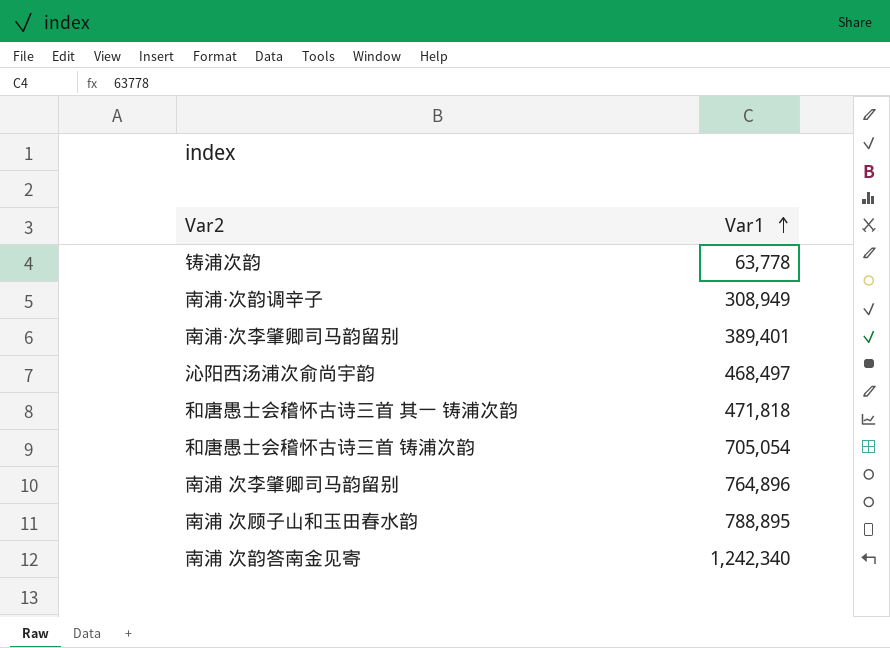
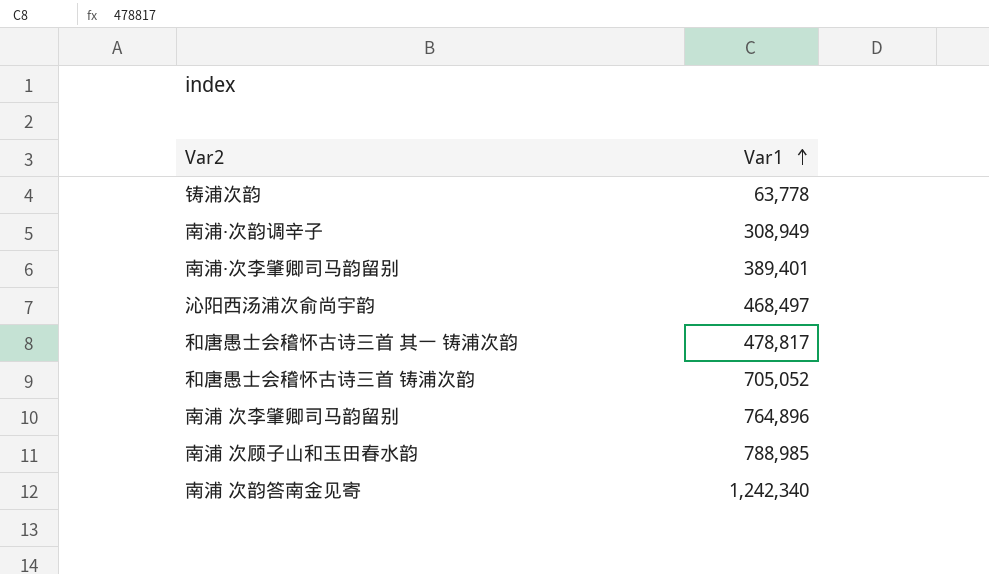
和唐愚士会稽怀古诗三首 其一 铸浦次韵 | Var1: 471,818 -> 478,817
和唐愚士会稽怀古诗三首 铸浦次韵 | Var1: 705,054 -> 705,052
南浦 次顾子山和玉田春水韵 | Var1: 788,895 -> 788,985

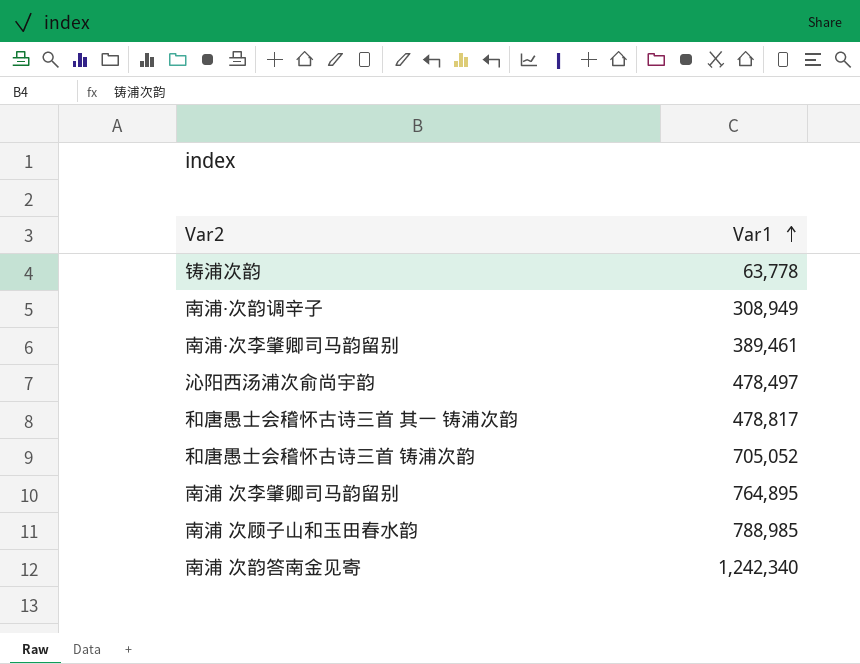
南浦·次李肇卿司马韵留别 | Var1: 389,401 -> 389,461
沁阳西汤浦次俞尚宇韵 | Var1: 468,497 -> 478,497
南浦 次李肇卿司马韵留别 | Var1: 764,896 -> 764,895

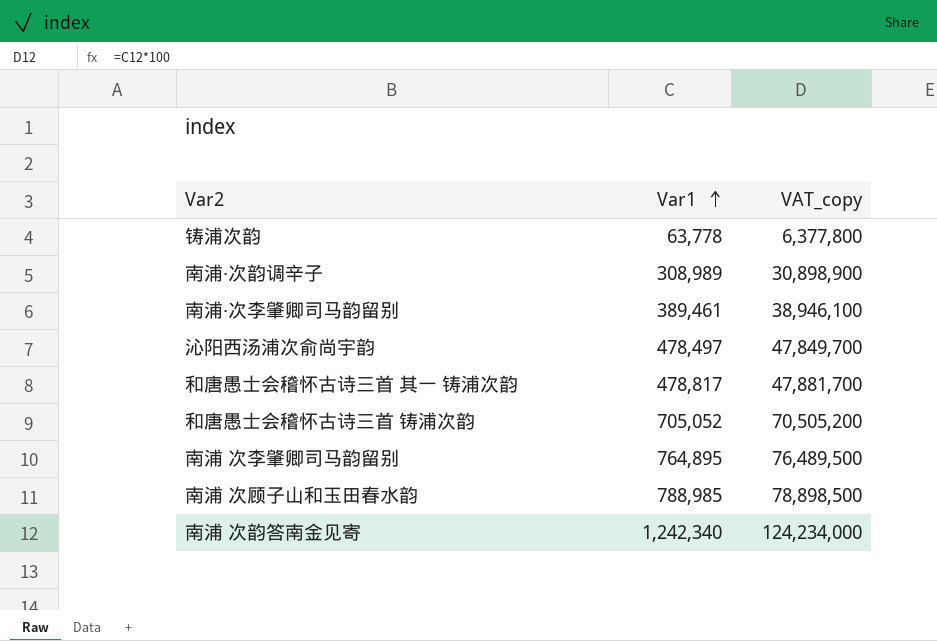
column VAT_copy | formula: none -> [Var1] * 100
南浦·次韵调辛子 | Var1: 308,949 -> 308,989

